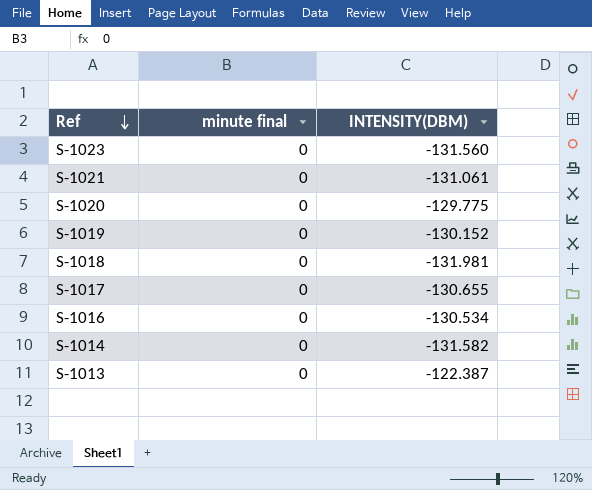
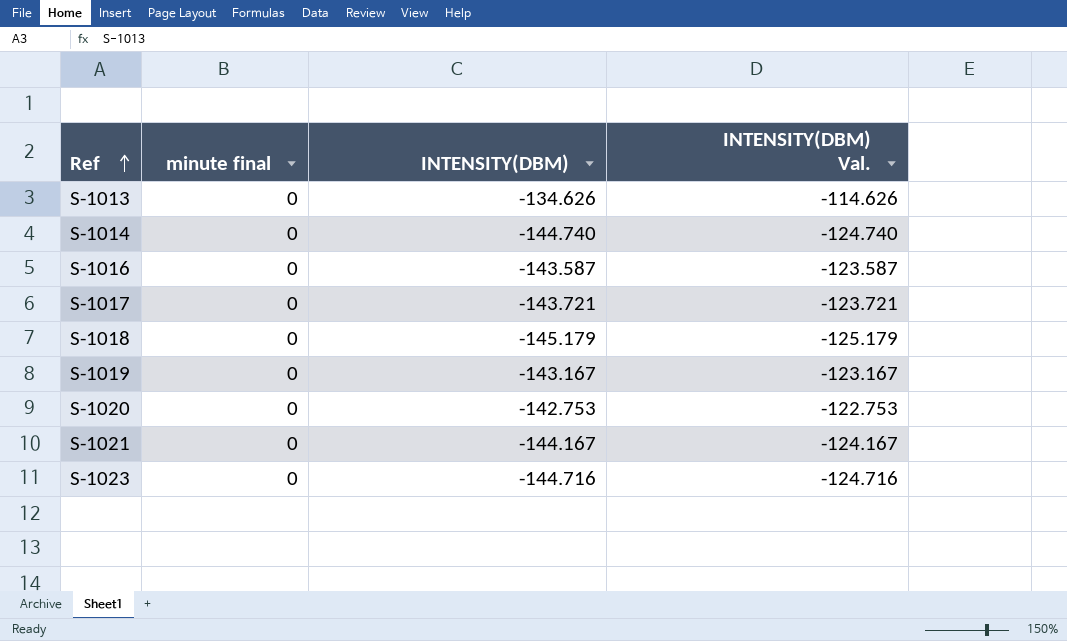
row order: Ref descending -> Ref ascending
column INTENSITY(DBM) Val. | formula: none -> [INTENSITY(DBM)] + 20
S-1013 | INTENSITY(DBM): -122.387 -> -134.626
S-1014 | INTENSITY(DBM): -131.582 -> -144.740
S-1016 | INTENSITY(DBM): -130.534 -> -143.587
S-1017 | INTENSITY(DBM): -130.655 -> -143.721
S-1018 | INTENSITY(DBM): -131.981 -> -145.179
S-1019 | INTENSITY(DBM): -130.152 -> -143.167
S-1020 | INTENSITY(DBM): -129.775 -> -142.753
S-1021 | INTENSITY(DBM): -131.061 -> -144.167
S-1023 | INTENSITY(DBM): -131.560 -> -144.716

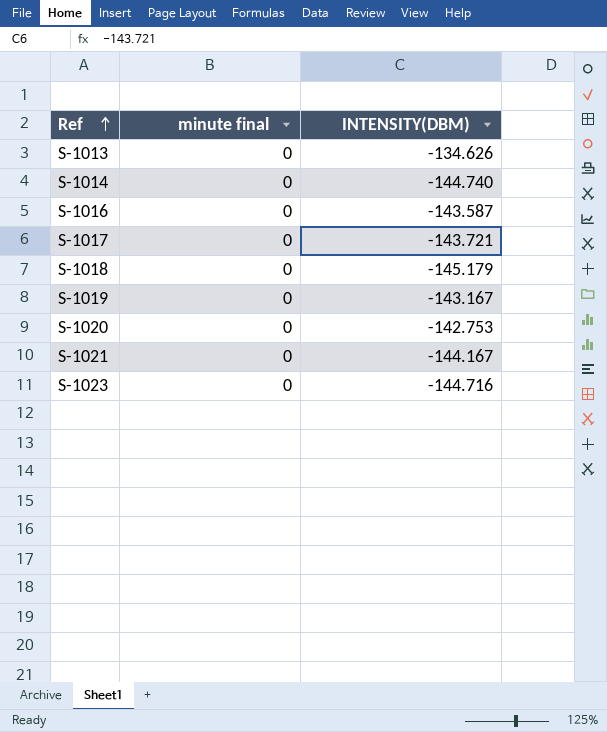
column INTENSITY(DBM) Val. | formula: [INTENSITY(DBM)] + 20 -> none

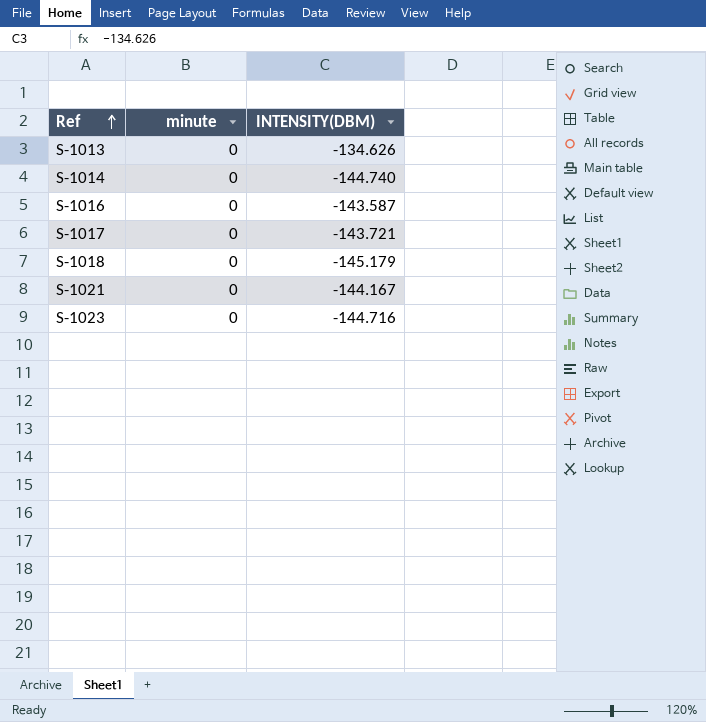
column name: minute final -> minute
row S-1019: 0 | -143.167 -> none
row S-1020: 0 | -142.753 -> none

